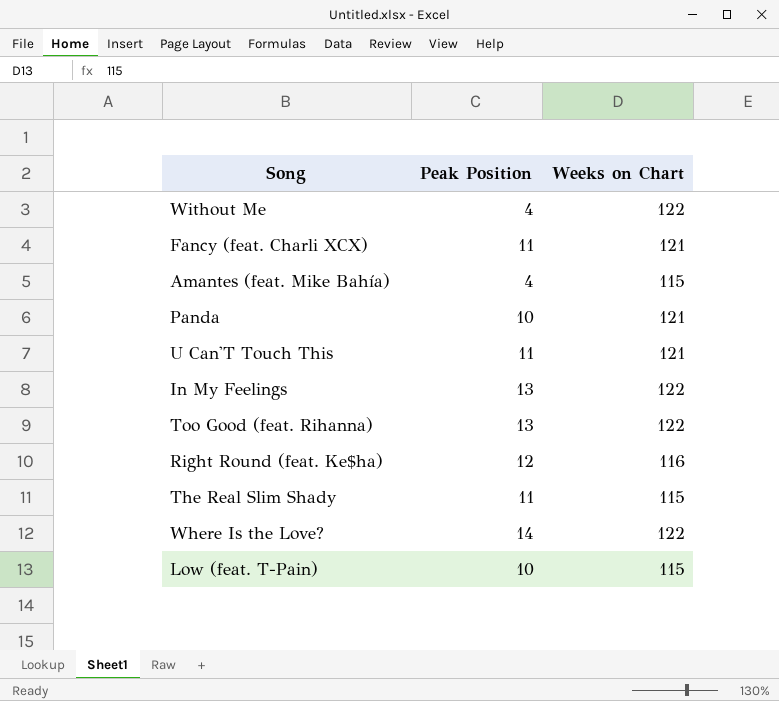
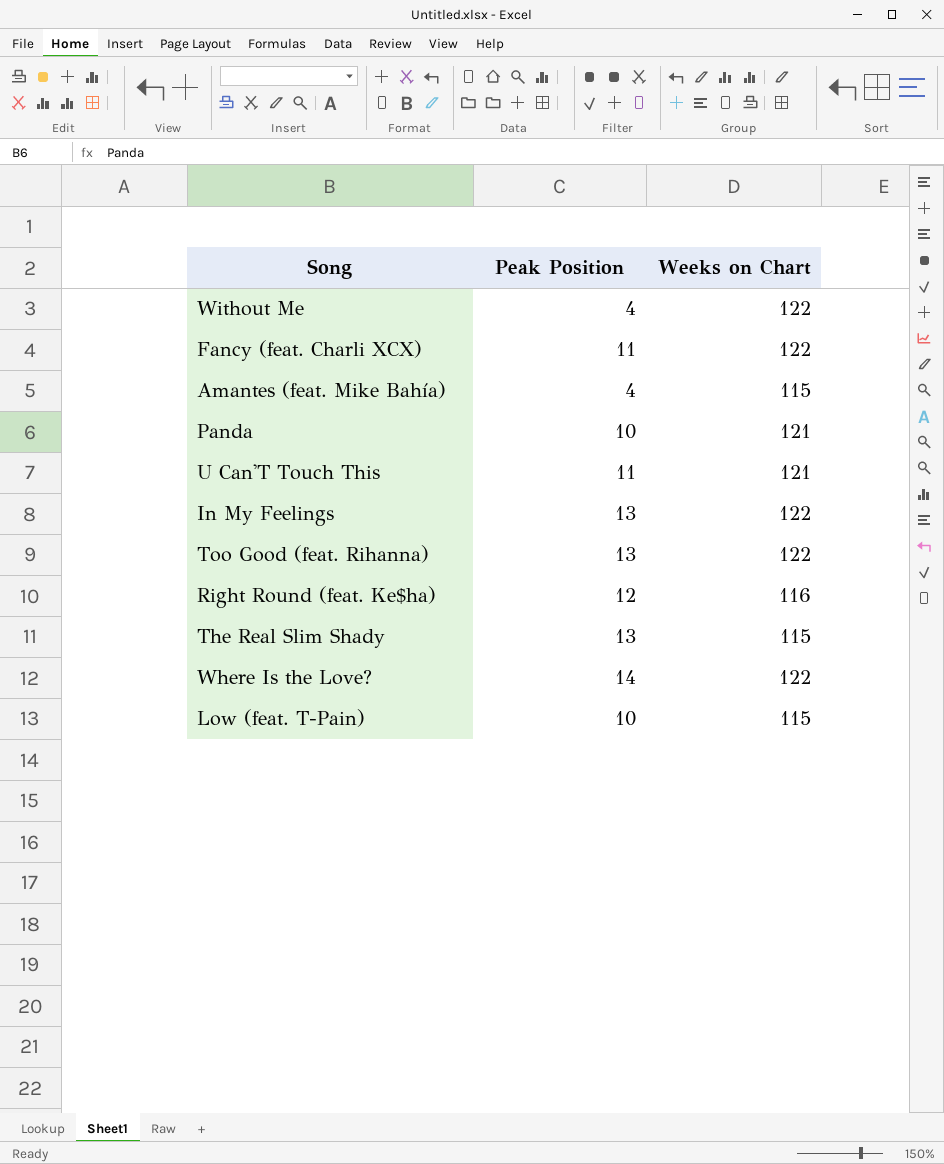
Fancy (feat. Charli XCX) | Weeks on Chart: 121 -> 122
The Real Slim Shady | Peak Position: 11 -> 13

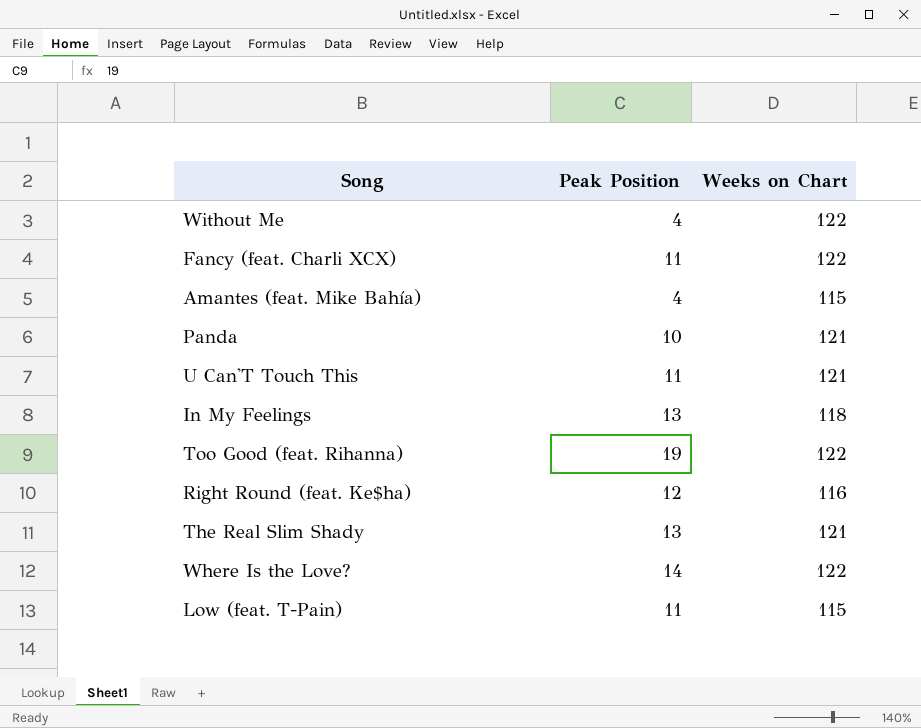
In My Feelings | Weeks on Chart: 122 -> 118
Too Good (feat. Rihanna) | Peak Position: 13 -> 19
The Real Slim Shady | Weeks on Chart: 115 -> 121
Low (feat. T-Pain) | Peak Position: 10 -> 11

